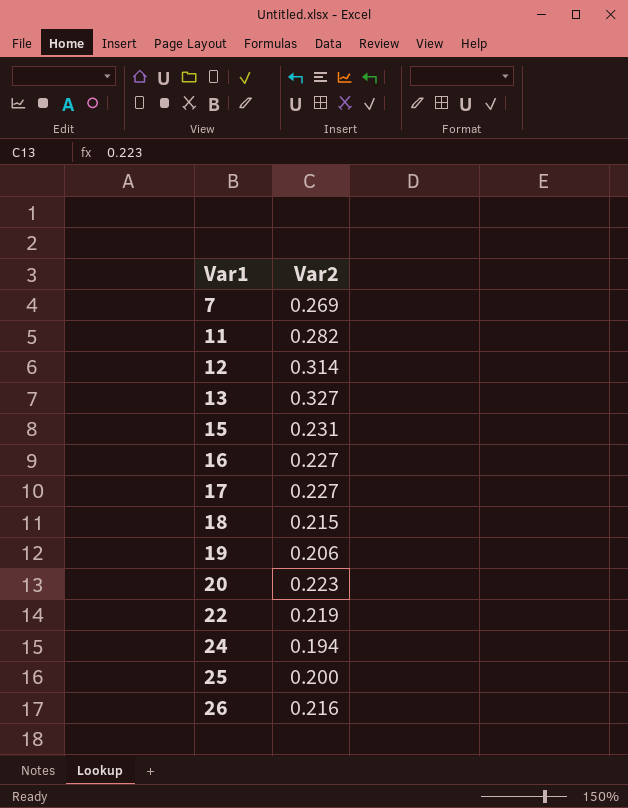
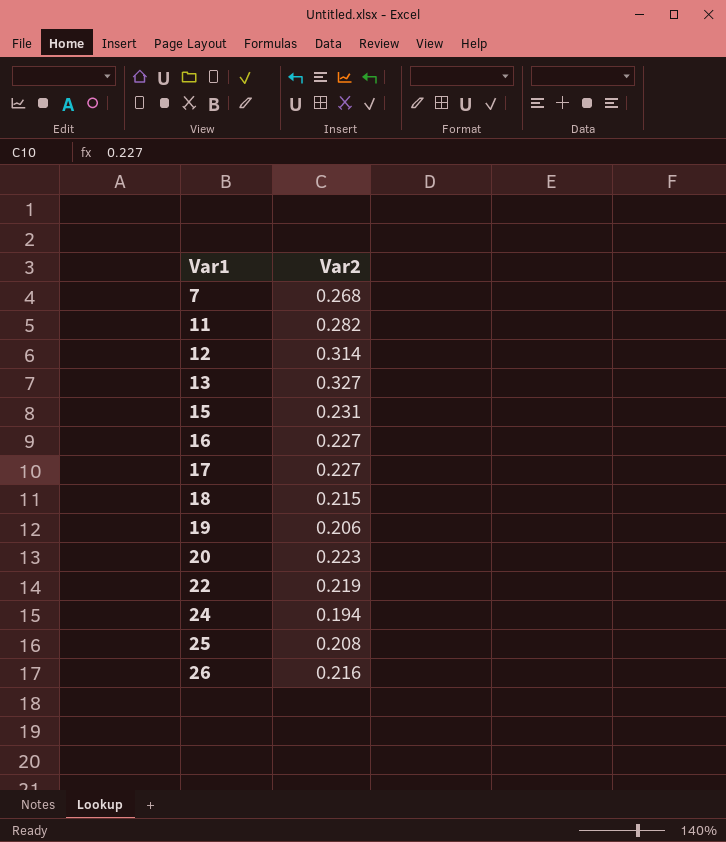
7 | Var2: 0.269 -> 0.268
25 | Var2: 0.200 -> 0.208

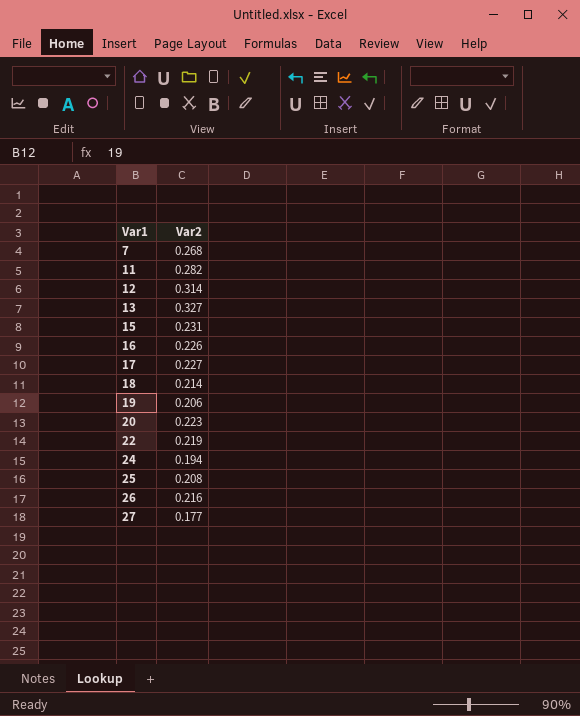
16 | Var2: 0.227 -> 0.226
18 | Var2: 0.215 -> 0.214
row 27: none -> 0.177

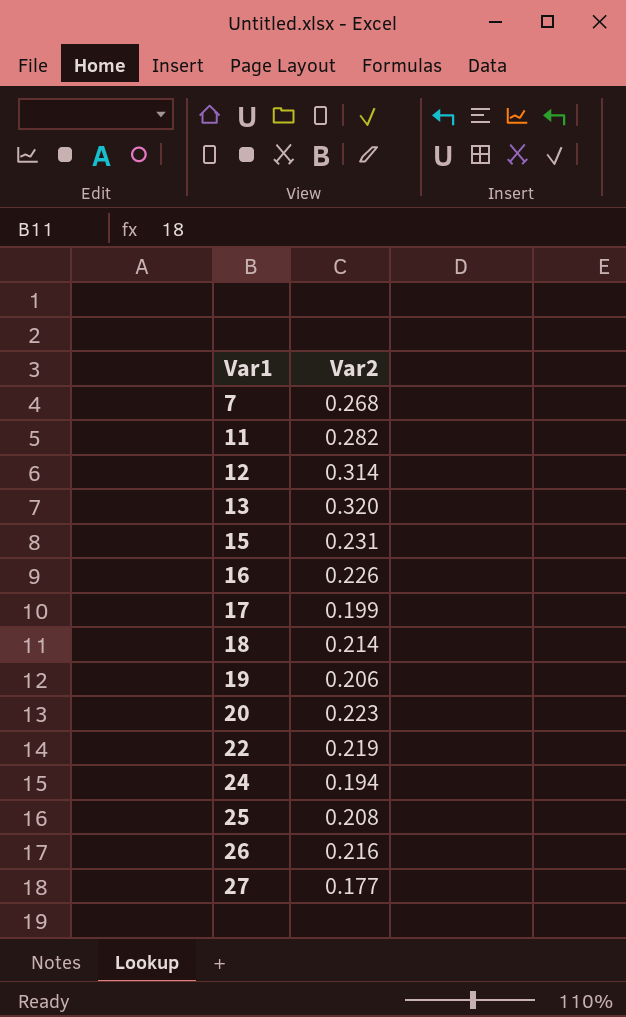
13 | Var2: 0.327 -> 0.320
17 | Var2: 0.227 -> 0.199

